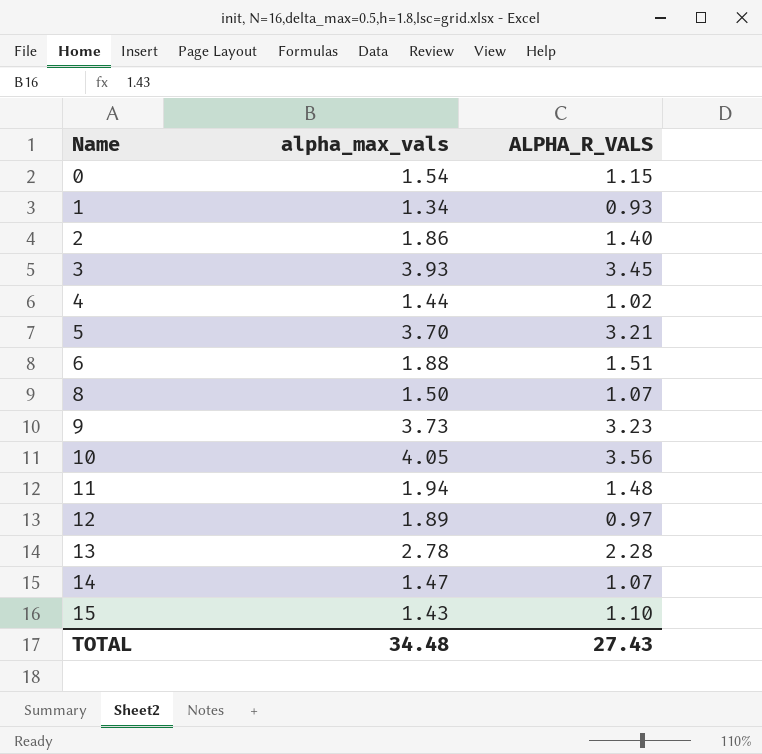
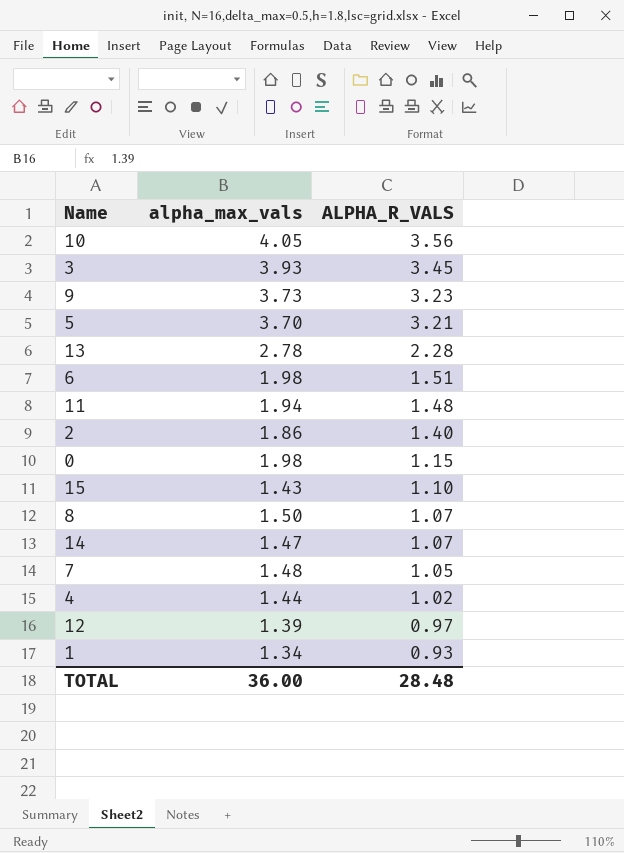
row order: Name ascending -> ALPHA_R_VALS descending
6 | alpha_max_vals: 1.88 -> 1.98
0 | alpha_max_vals: 1.54 -> 1.98
row 7: none -> 1.48 | 1.05
12 | alpha_max_vals: 1.89 -> 1.39
TOTAL | alpha_max_vals: 34.48 -> 36.00
TOTAL | ALPHA_R_VALS: 27.43 -> 28.48

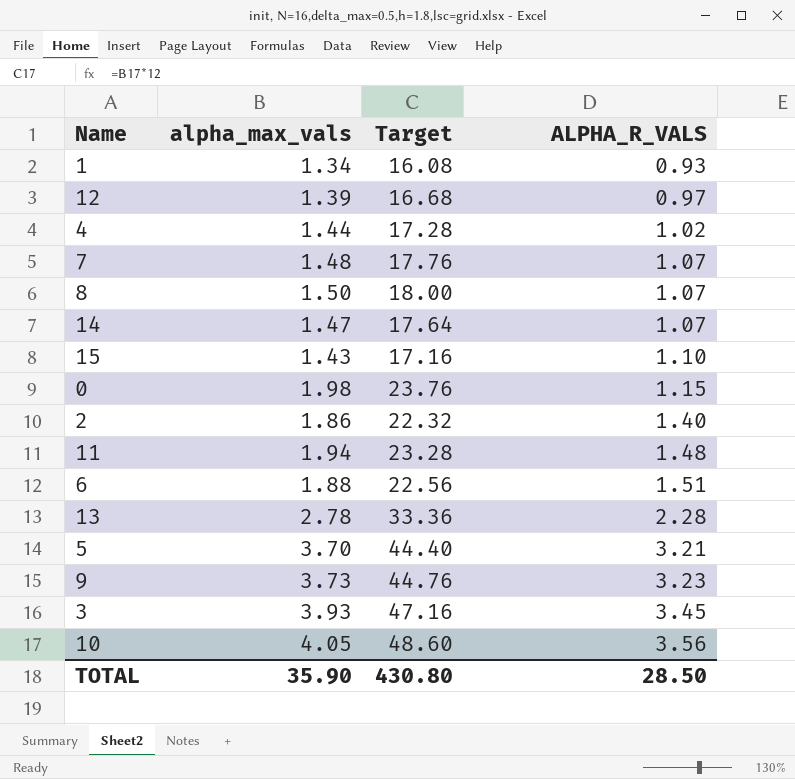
row order: ALPHA_R_VALS descending -> ALPHA_R_VALS ascending
column Target | formula: none -> [alpha_max_vals] * 12
7 | ALPHA_R_VALS: 1.05 -> 1.07
6 | alpha_max_vals: 1.98 -> 1.88
TOTAL | alpha_max_vals: 36.00 -> 35.90
TOTAL | ALPHA_R_VALS: 28.48 -> 28.50

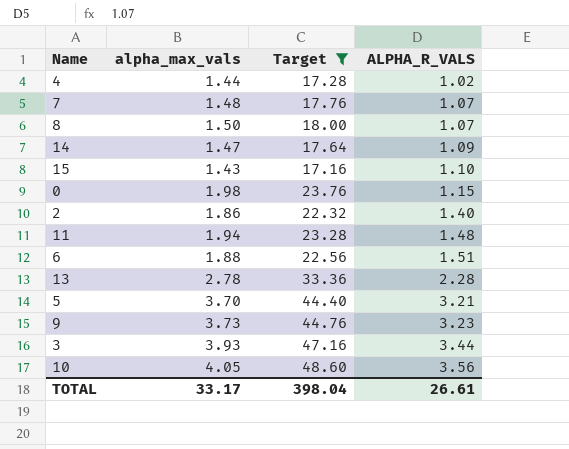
filter: none -> Target >= 17.16
14 | ALPHA_R_VALS: 1.07 -> 1.09
3 | ALPHA_R_VALS: 3.45 -> 3.44
TOTAL | alpha_max_vals: 35.90 -> 33.17
TOTAL | Target: 430.80 -> 398.04
TOTAL | ALPHA_R_VALS: 28.50 -> 26.61

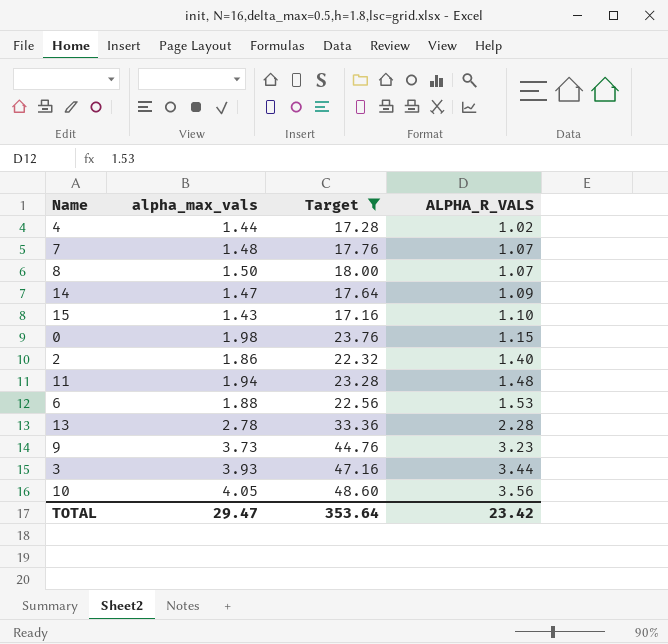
row 5: 3.70 | 44.40 | 3.21 -> none
6 | ALPHA_R_VALS: 1.51 -> 1.53
TOTAL | alpha_max_vals: 33.17 -> 29.47
TOTAL | Target: 398.04 -> 353.64
TOTAL | ALPHA_R_VALS: 26.61 -> 23.42

